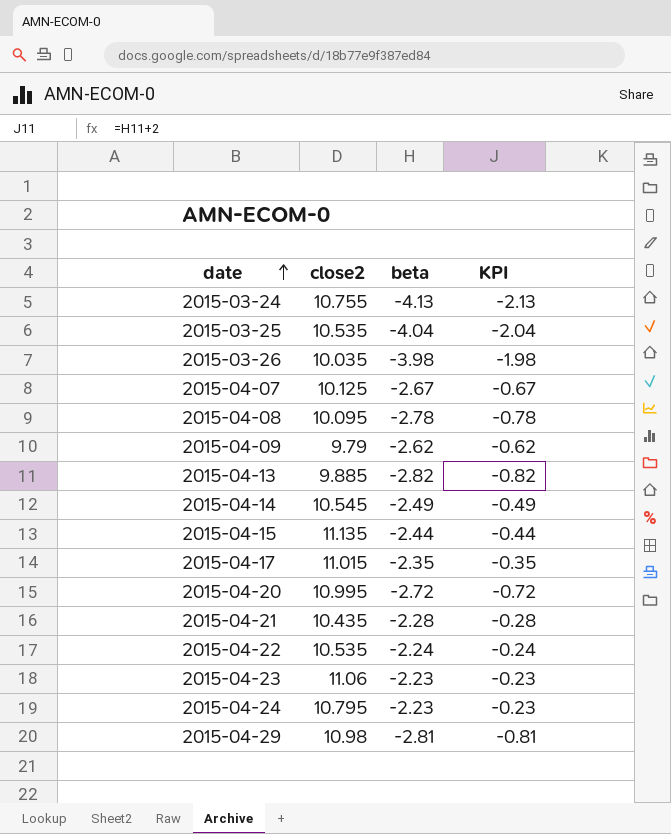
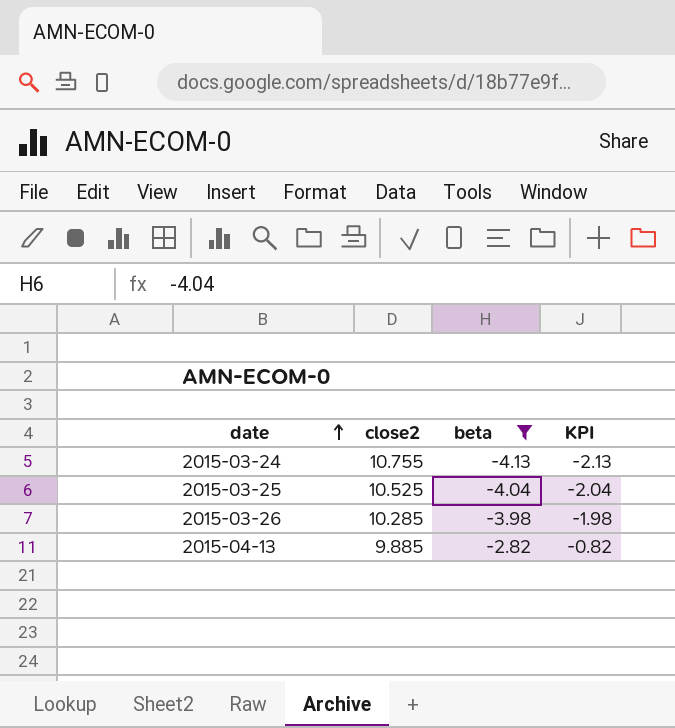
filter: none -> beta <= -2.82
2015-03-25 | close2: 10.535 -> 10.525
2015-03-26 | close2: 10.035 -> 10.285

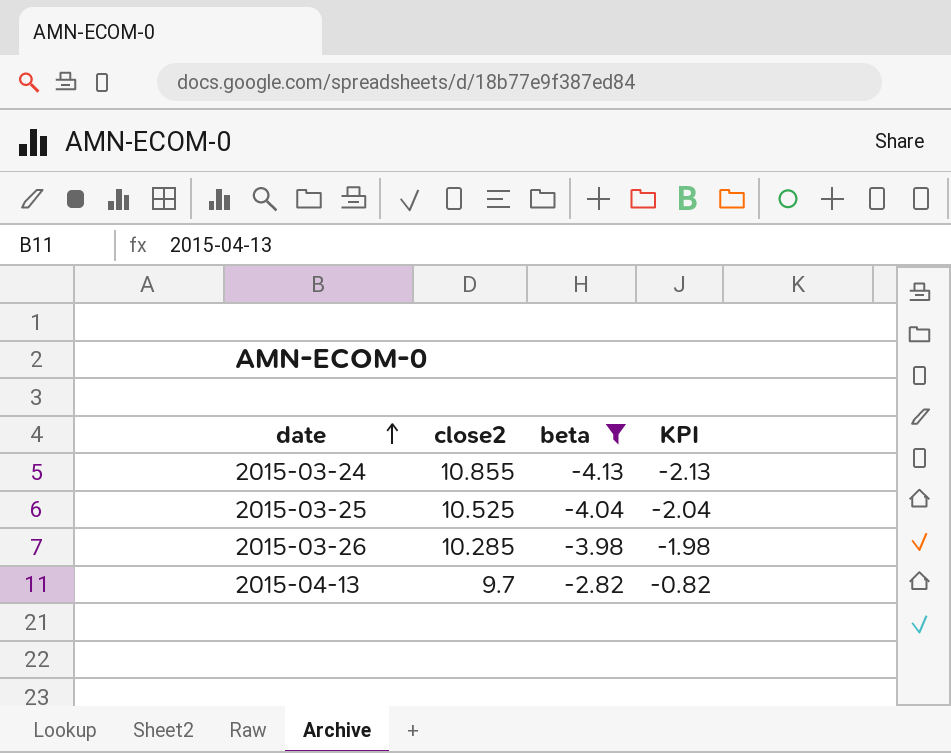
2015-03-24 | close2: 10.755 -> 10.855
2015-04-13 | close2: 9.885 -> 9.7

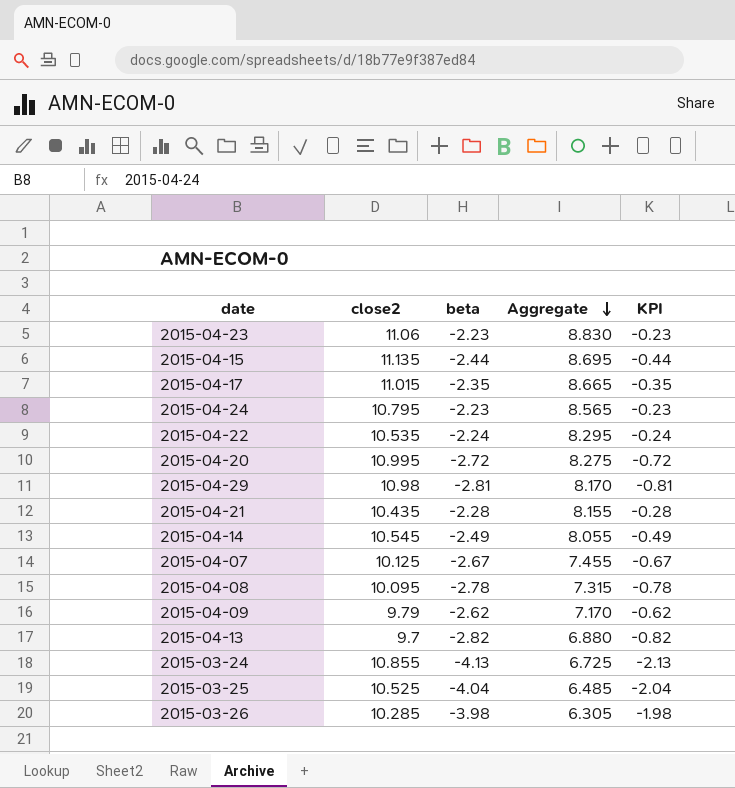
filter: beta <= -2.82 -> none
row order: date ascending -> Aggregate descending
column Aggregate | formula: none -> [close2] + [beta]

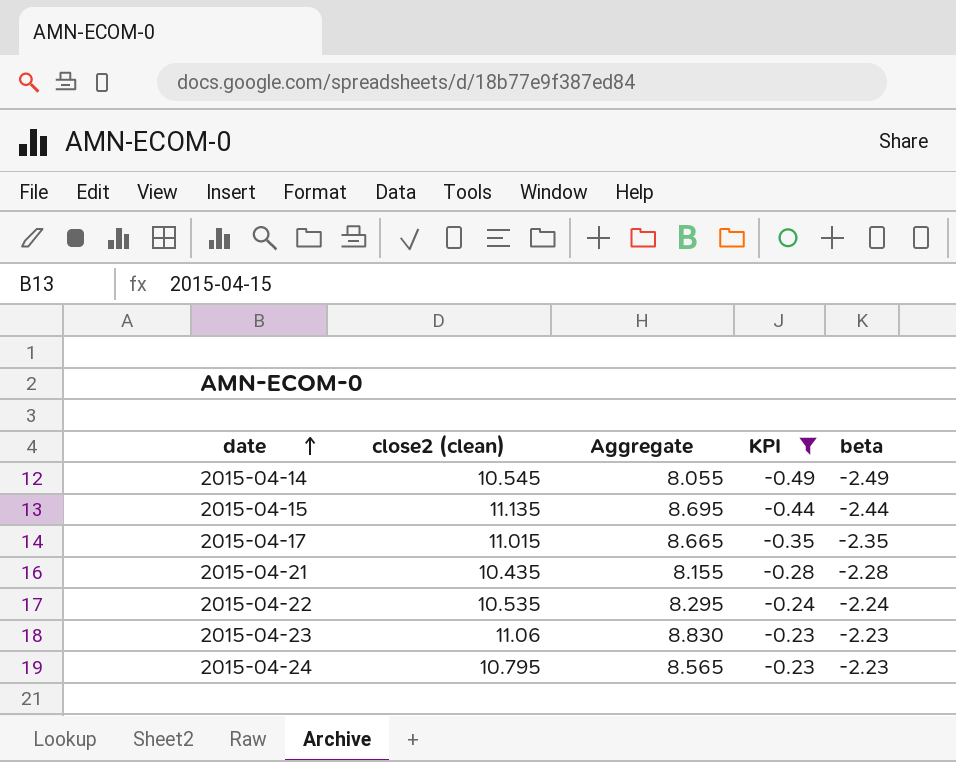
filter: none -> KPI >= -0.49
row order: Aggregate descending -> date ascending
column name: close2 -> close2 (clean)
column beta | position: 3 -> 5

